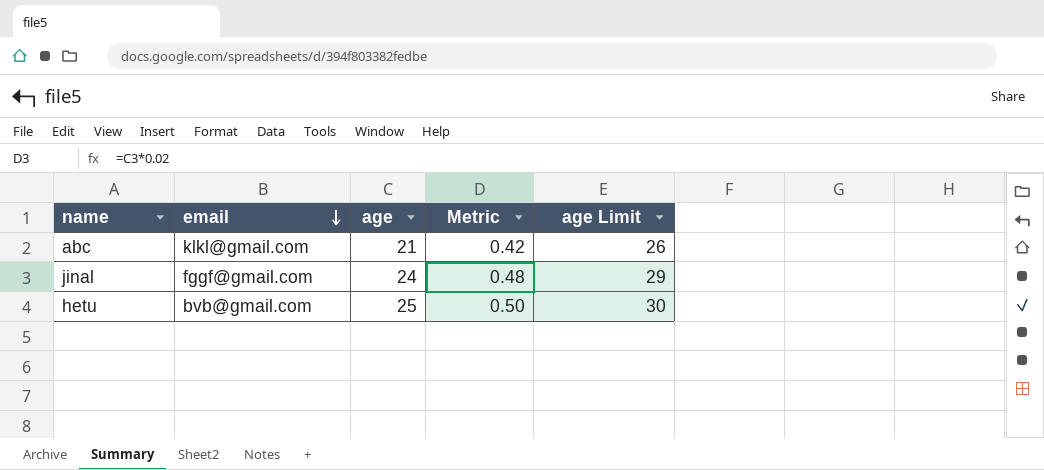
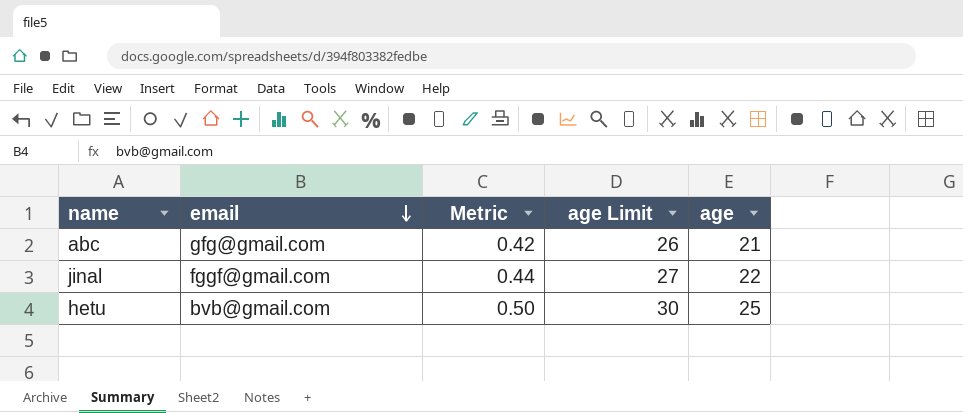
column age | position: 3 -> 5
abc | email: klkl@gmail.com -> gfg@gmail.com
jinal | Metric: 0.48 -> 0.44
jinal | age Limit: 29 -> 27
jinal | age: 24 -> 22

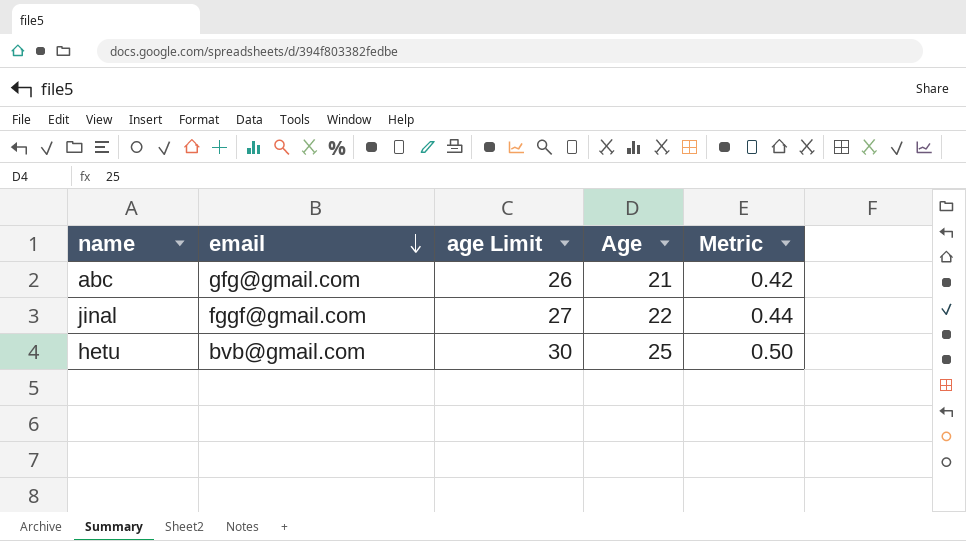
column name: age -> Age
column Metric | position: 3 -> 5

